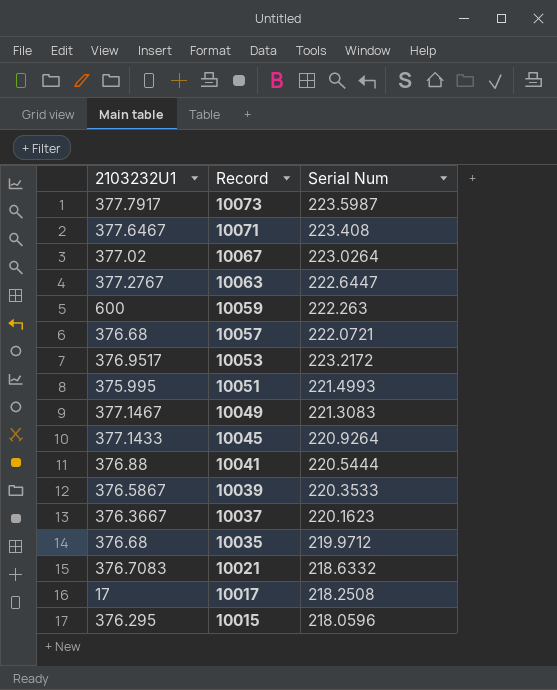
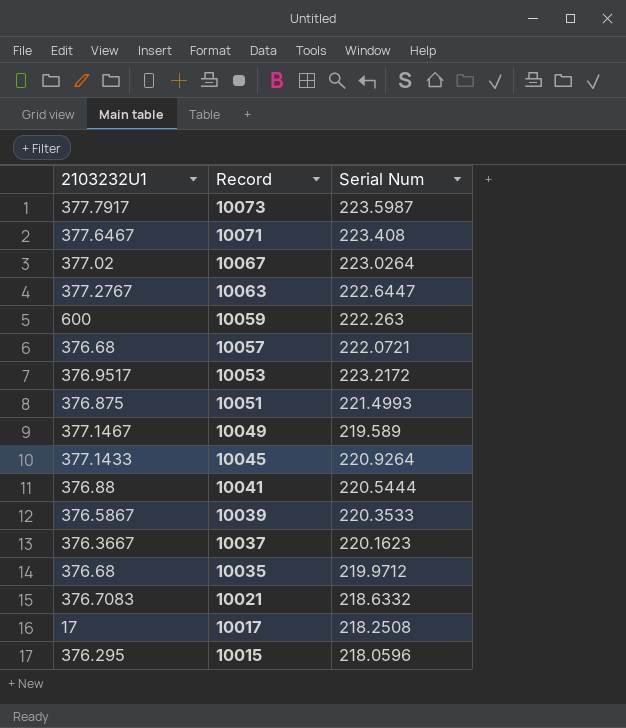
10051 | 2103232U1: 375.995 -> 376.875
10049 | Serial Num: 221.3083 -> 219.589

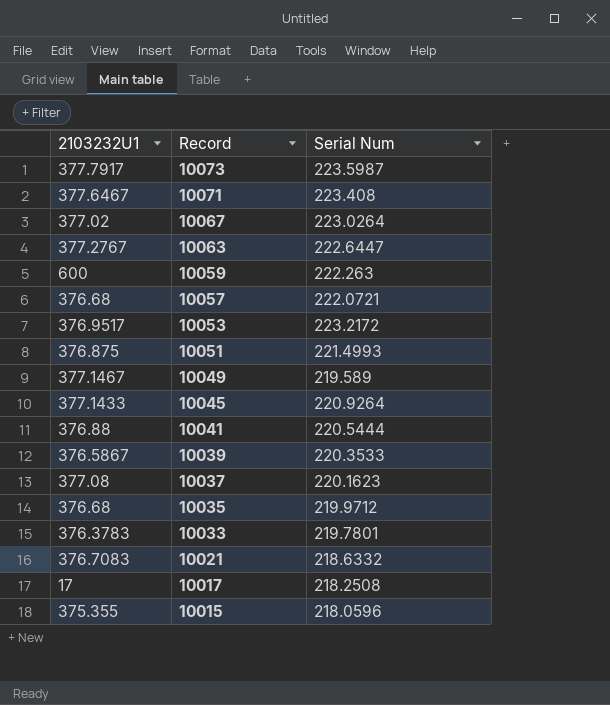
10037 | 2103232U1: 376.3667 -> 377.08
row 10033: none -> 376.3783 | 219.7801
10015 | 2103232U1: 376.295 -> 375.355

